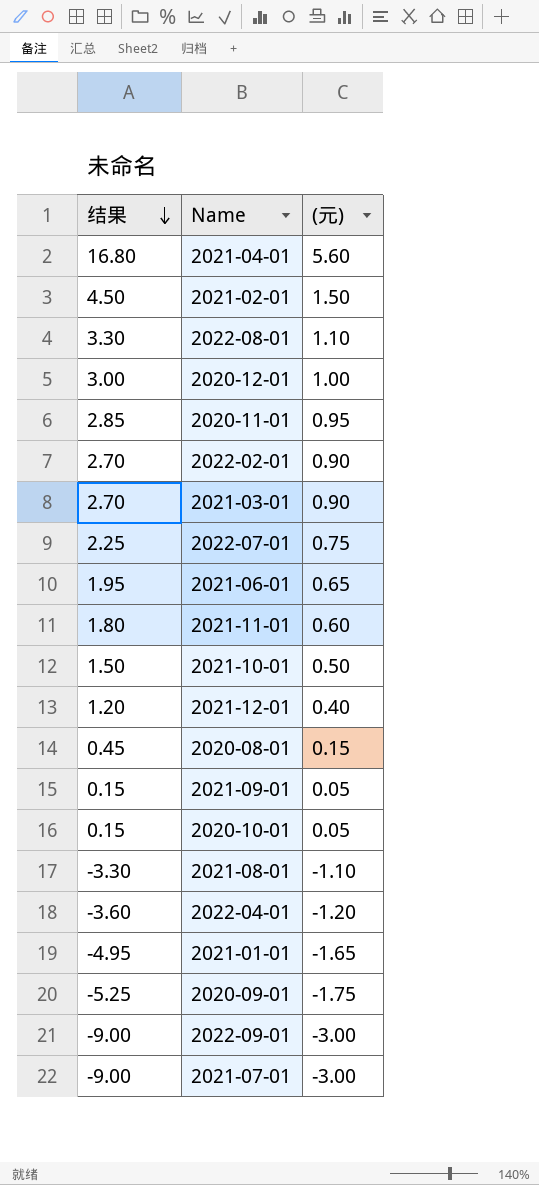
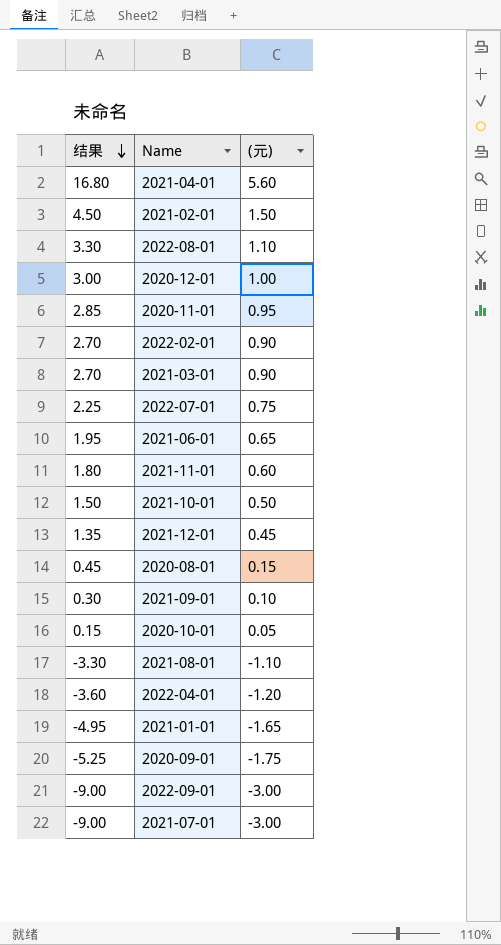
2021-12-01 | 结果: 1.20 -> 1.35
2021-12-01 | (元): 0.40 -> 0.45
2021-09-01 | 结果: 0.15 -> 0.30
2021-09-01 | (元): 0.05 -> 0.10

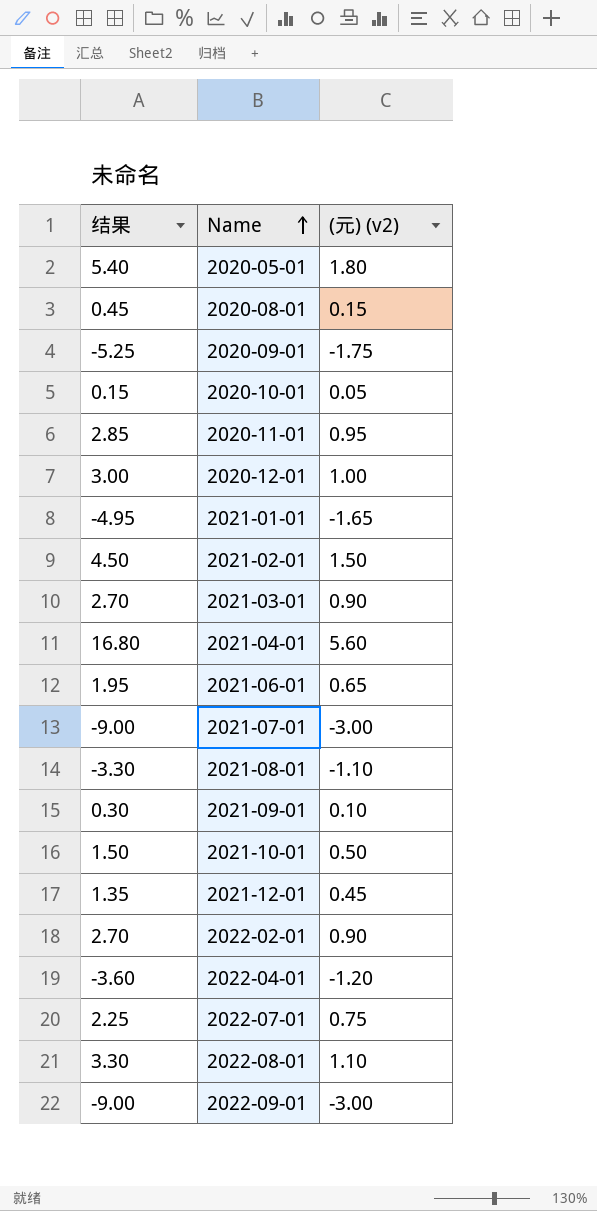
row order: 结果 descending -> Name ascending
column name: (元) -> (元) (v2)
row 2021-11-01: 1.80 | 0.60 -> none
row 2020-05-01: none -> 5.40 | 1.80

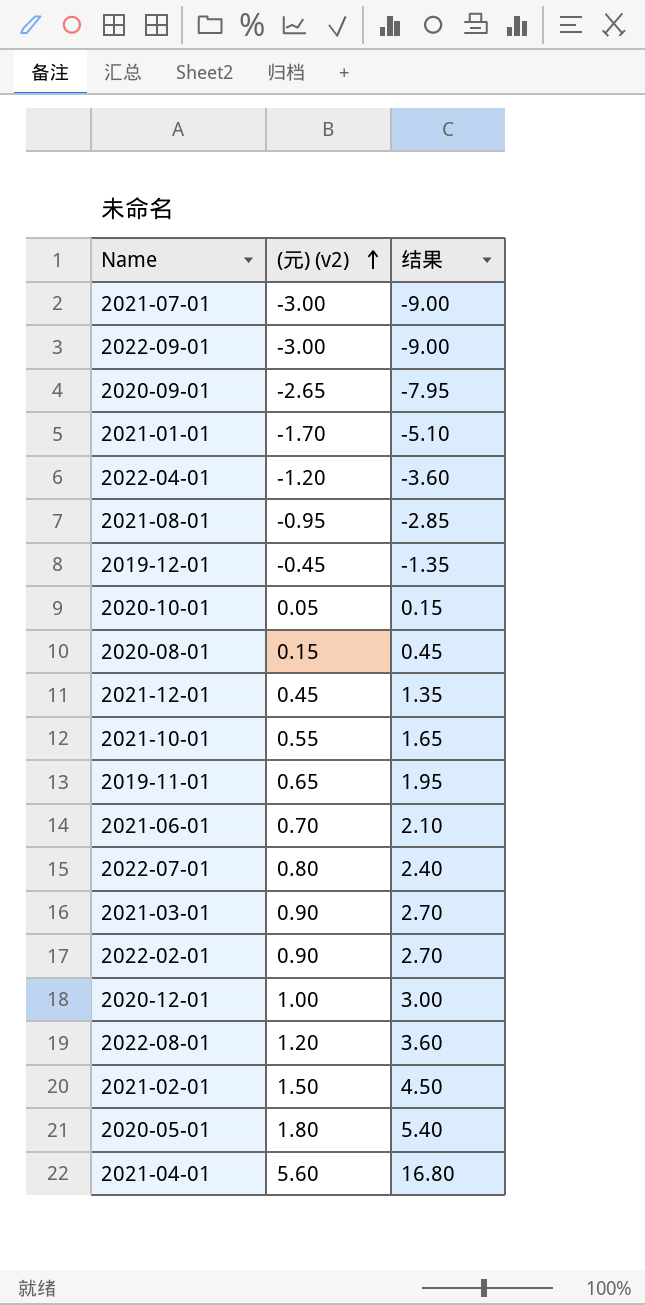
row order: Name ascending -> (元) (v2) ascending
column 结果 | position: 1 -> 3
row 2020-11-01: 2.85 | 0.95 -> none
row 2021-09-01: 0.30 | 0.10 -> none
2020-09-01 | (元) (v2): -1.75 -> -2.65
2020-09-01 | 结果: -5.25 -> -7.95
2021-01-01 | (元) (v2): -1.65 -> -1.70
2021-01-01 | 结果: -4.95 -> -5.10
2021-08-01 | (元) (v2): -1.10 -> -0.95
2021-08-01 | 结果: -3.30 -> -2.85
row 2019-12-01: none -> -0.45 | -1.35
2021-10-01 | (元) (v2): 0.50 -> 0.55
2021-10-01 | 结果: 1.50 -> 1.65
row 2019-11-01: none -> 0.65 | 1.95
2021-06-01 | (元) (v2): 0.65 -> 0.70
2021-06-01 | 结果: 1.95 -> 2.10
2022-07-01 | (元) (v2): 0.75 -> 0.80
2022-07-01 | 结果: 2.25 -> 2.40
2022-08-01 | (元) (v2): 1.10 -> 1.20
2022-08-01 | 结果: 3.30 -> 3.60

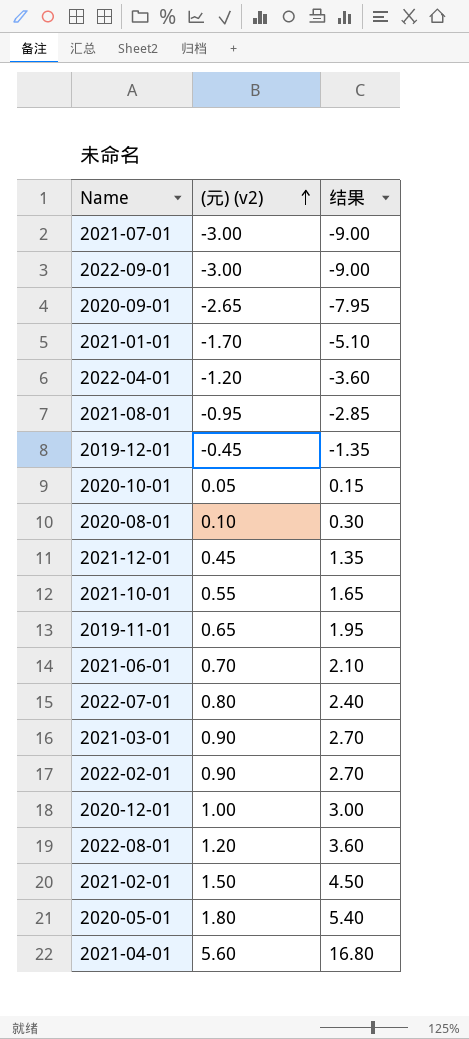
2020-08-01 | (元) (v2): 0.15 -> 0.10
2020-08-01 | 结果: 0.45 -> 0.30

